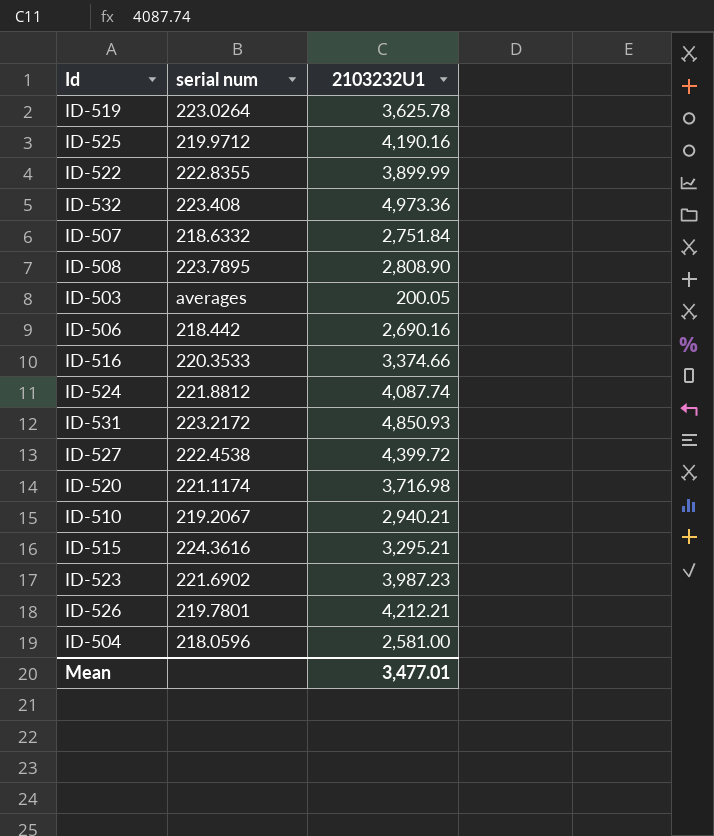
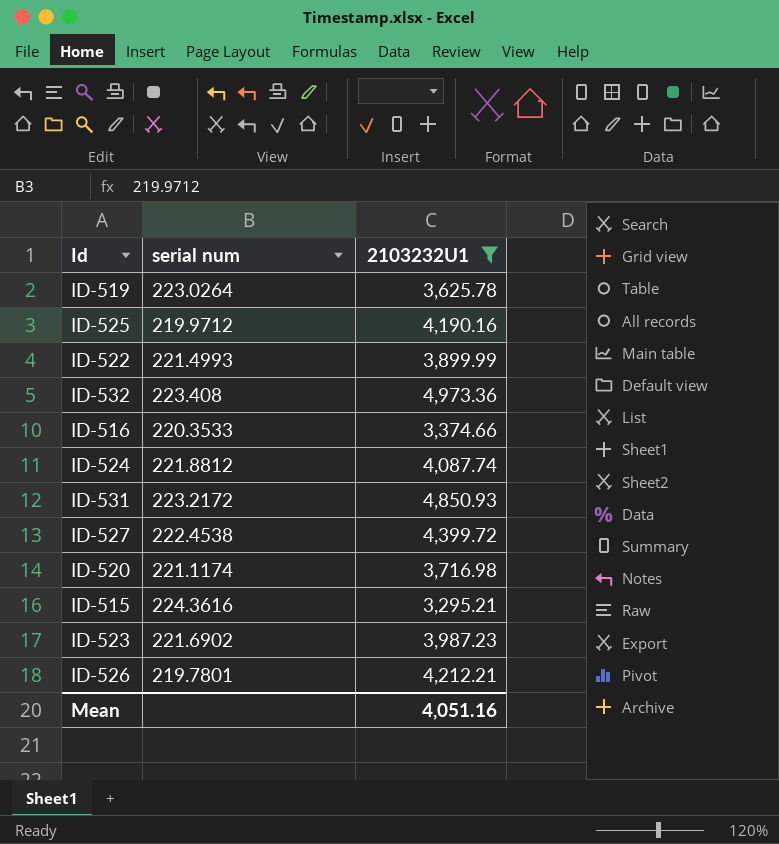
filter: none -> 2103232U1 >= 3,295.21
ID-522 | serial num: 222.8355 -> 221.4993
Mean | 2103232U1: 3,477.01 -> 4,051.16

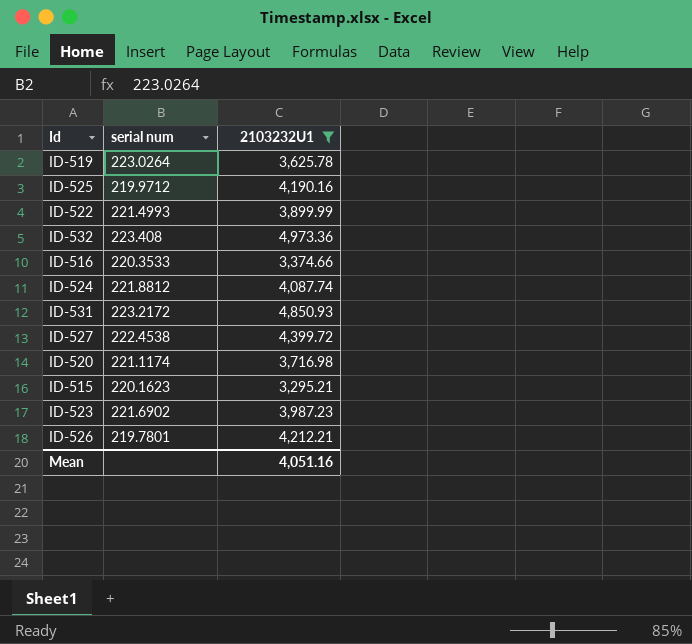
ID-515 | serial num: 224.3616 -> 220.1623

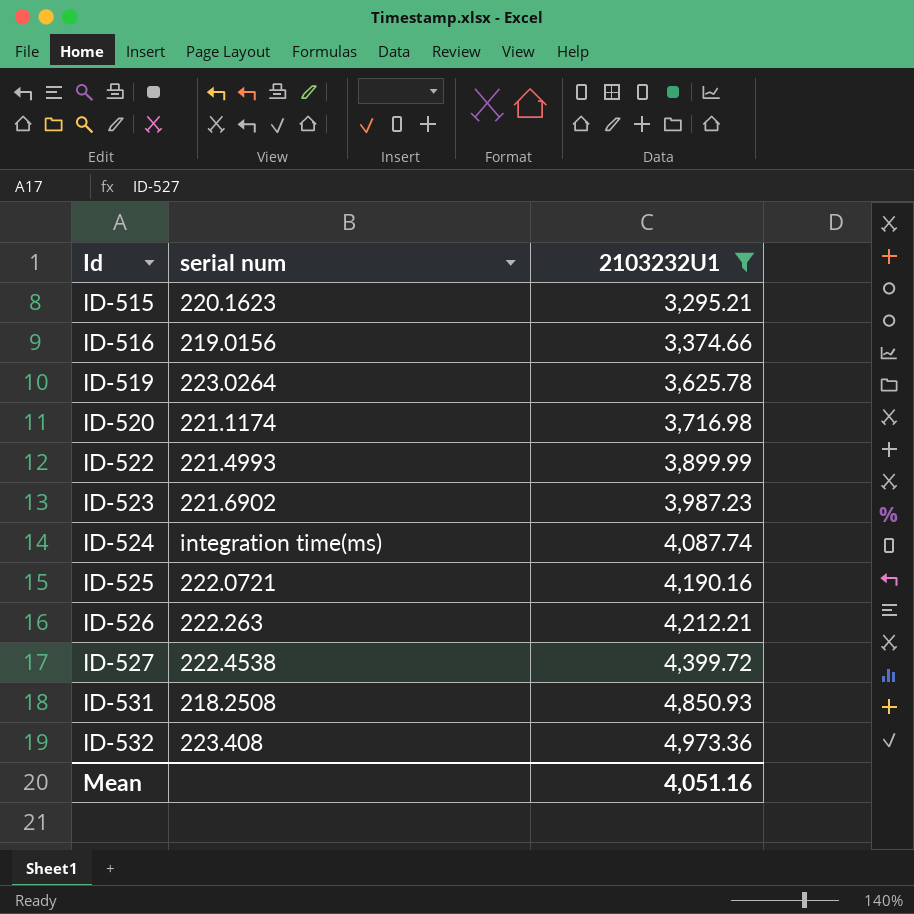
row order: none -> Id ascending
ID-516 | serial num: 220.3533 -> 219.0156
ID-524 | serial num: 221.8812 -> integration time(ms)
ID-525 | serial num: 219.9712 -> 222.0721
ID-526 | serial num: 219.7801 -> 222.263
ID-531 | serial num: 223.2172 -> 218.2508

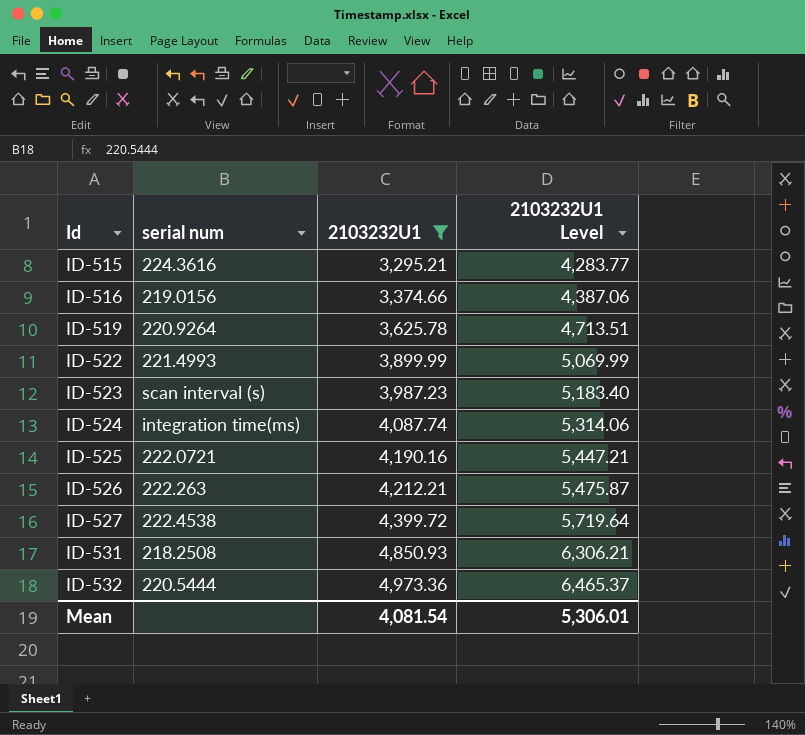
column 2103232U1 Level | formula: none -> [2103232U1] * 1.3
row ID-520: 221.1174 | 3,716.98 -> none
ID-515 | serial num: 220.1623 -> 224.3616
ID-519 | serial num: 223.0264 -> 220.9264
ID-523 | serial num: 221.6902 -> scan interval (s)
ID-532 | serial num: 223.408 -> 220.5444
Mean | 2103232U1: 4,051.16 -> 4,081.54

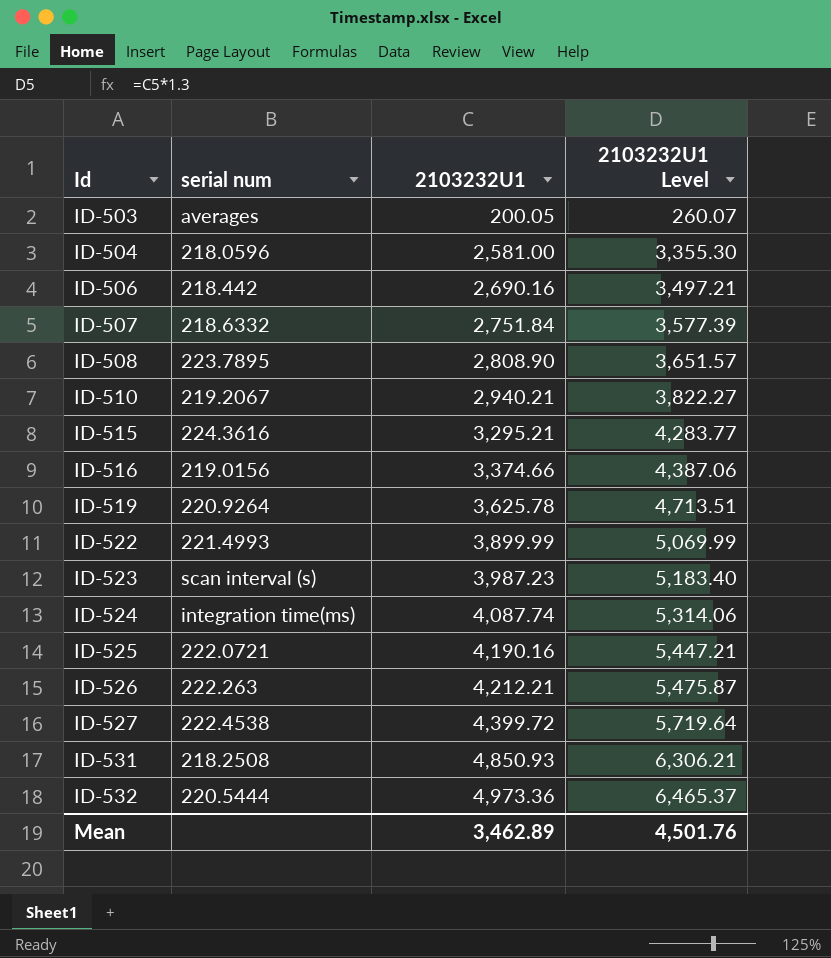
filter: 2103232U1 >= 3,295.21 -> none
Mean | 2103232U1: 4,081.54 -> 3,462.89
Mean | 2103232U1 Level: 5,306.01 -> 4,501.76

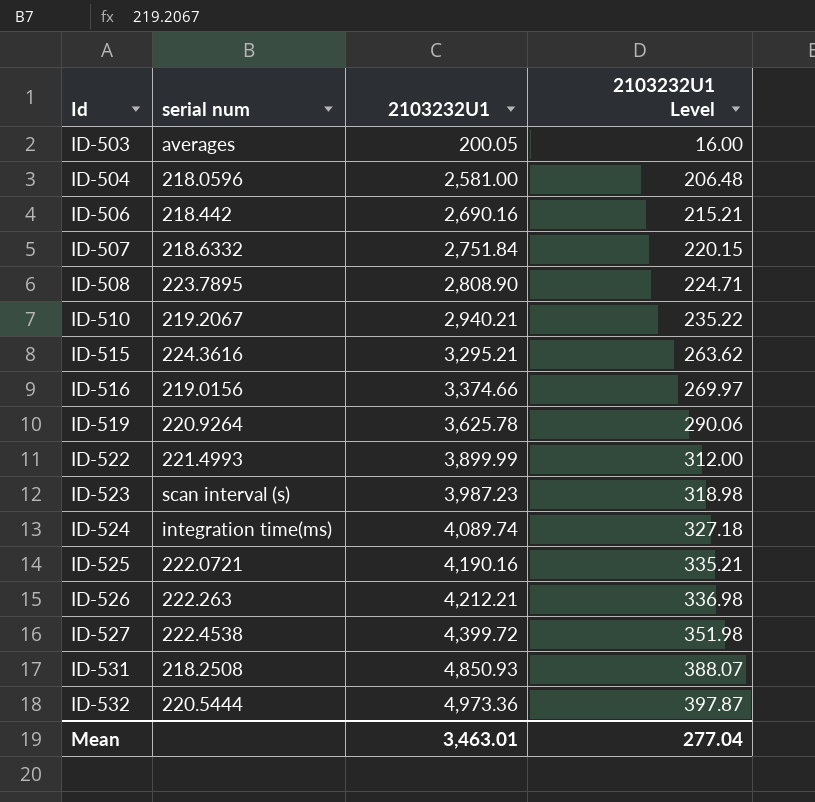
column 2103232U1 Level | formula: [2103232U1] * 1.3 -> [2103232U1] * 0.08
ID-524 | 2103232U1: 4,087.74 -> 4,089.74
Mean | 2103232U1: 3,462.89 -> 3,463.01
Mean | 2103232U1 Level: 4,501.76 -> 277.04

